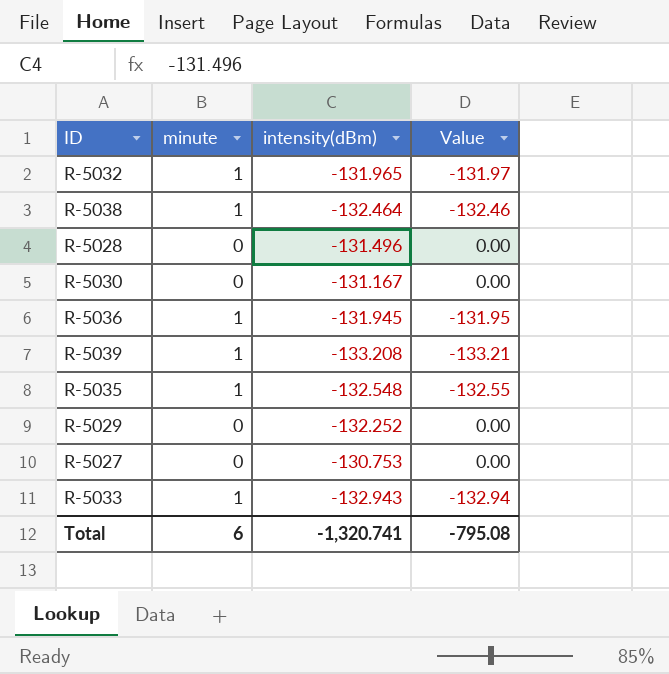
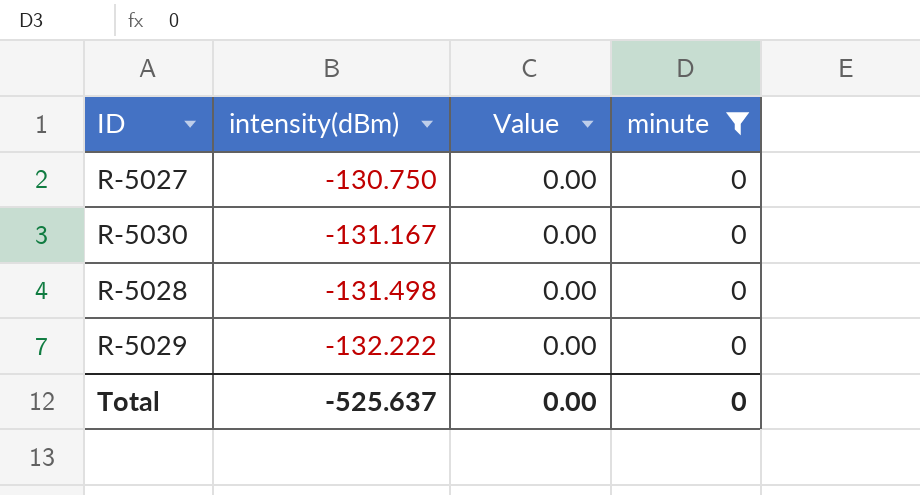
filter: none -> minute = 0
row order: none -> intensity(dBm) descending
column minute | position: 2 -> 4
R-5027 | intensity(dBm): -130.753 -> -130.750
R-5028 | intensity(dBm): -131.496 -> -131.498
R-5029 | intensity(dBm): -132.252 -> -132.222
Total | intensity(dBm): -1,320.741 -> -525.637
Total | Value: -795.08 -> 0.00
Total | minute: 6 -> 0

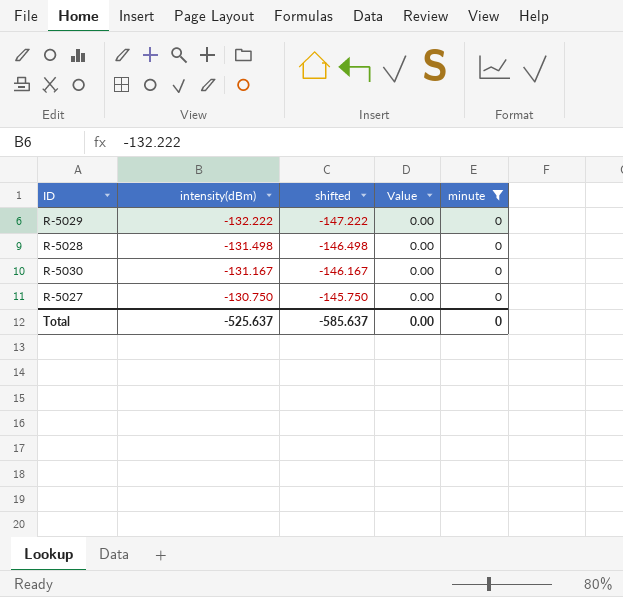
row order: intensity(dBm) descending -> intensity(dBm) ascending
column shifted | formula: none -> [intensity(dBm)] - 15

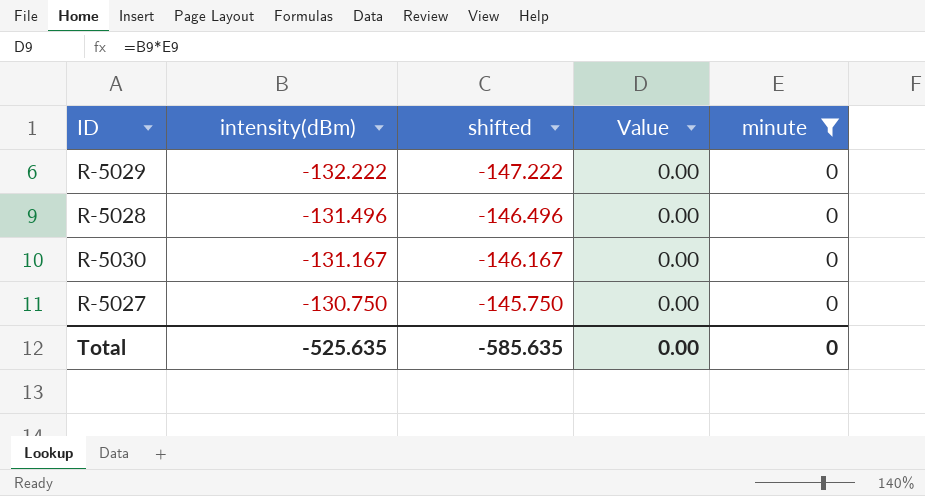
R-5028 | intensity(dBm): -131.498 -> -131.496
R-5028 | shifted: -146.498 -> -146.496
Total | intensity(dBm): -525.637 -> -525.635
Total | shifted: -585.637 -> -585.635

